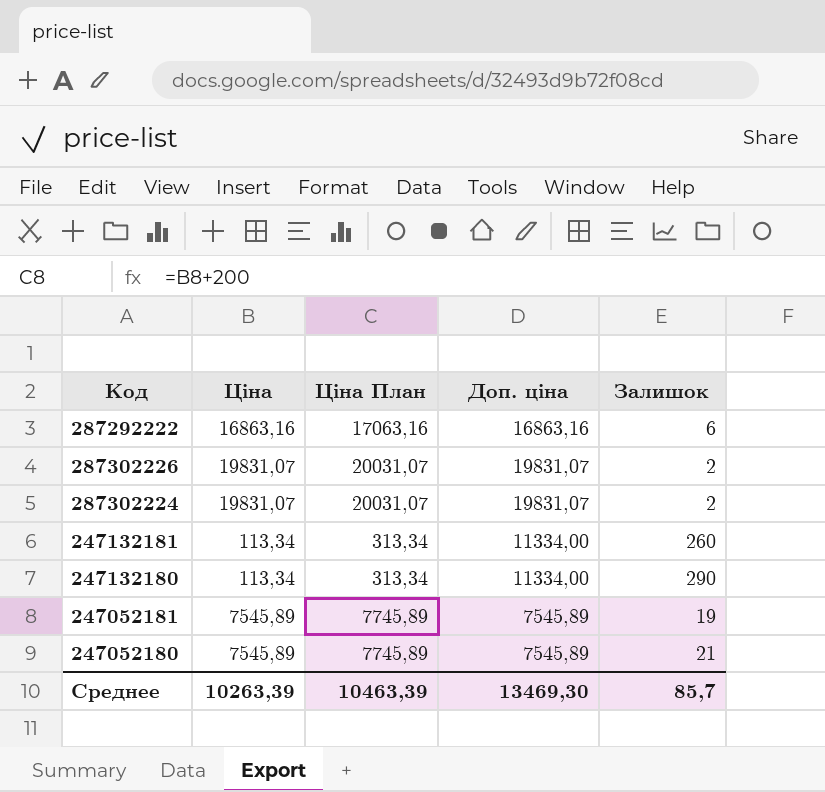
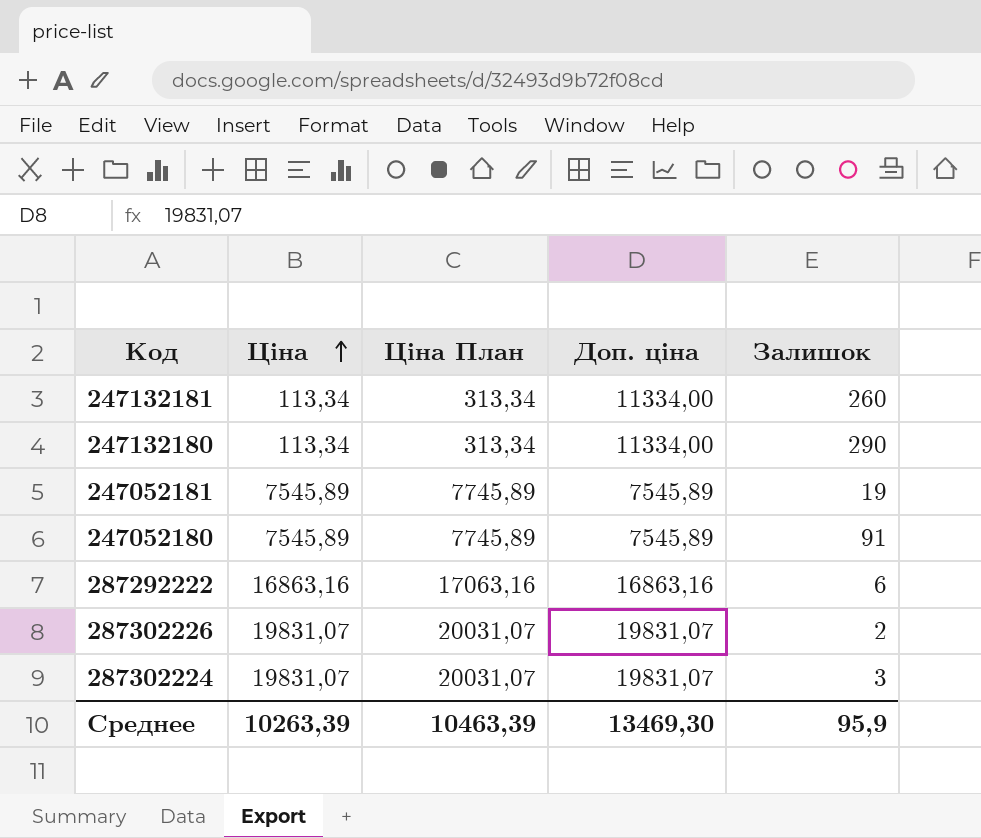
row order: none -> Ціна ascending
247052180 | Залишок: 21 -> 91
287302224 | Залишок: 2 -> 3
Среднее | Залишок: 85,7 -> 95,9

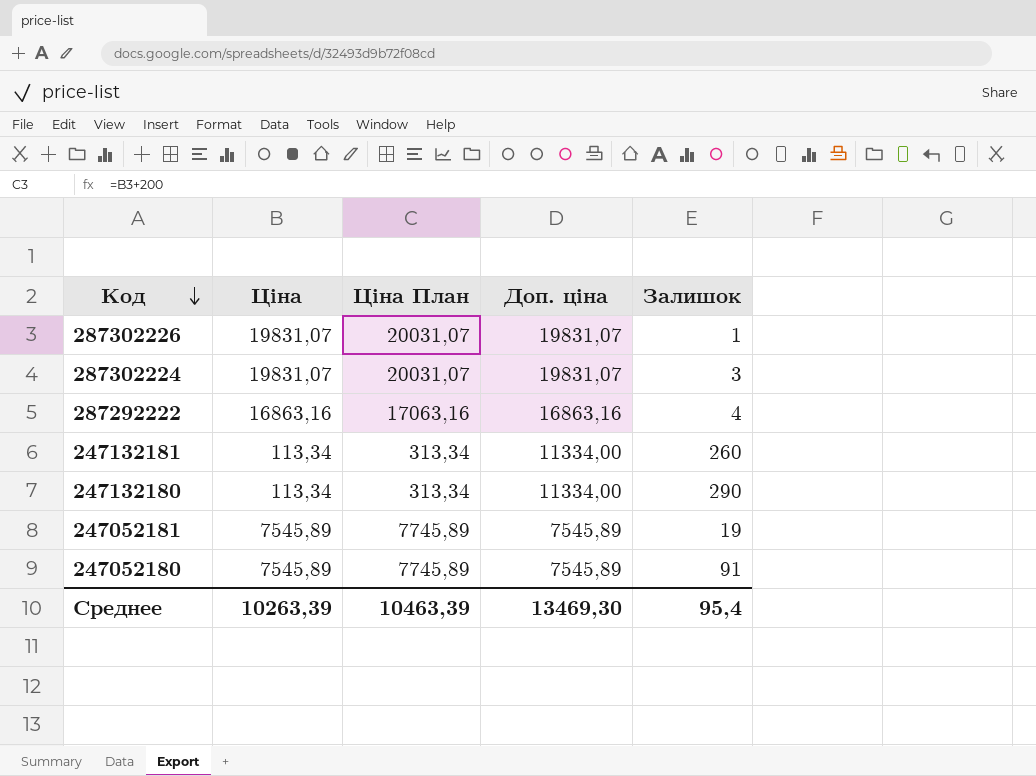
row order: Ціна ascending -> Код descending
287302226 | Залишок: 2 -> 1
287292222 | Залишок: 6 -> 4
Среднее | Залишок: 95,9 -> 95,4

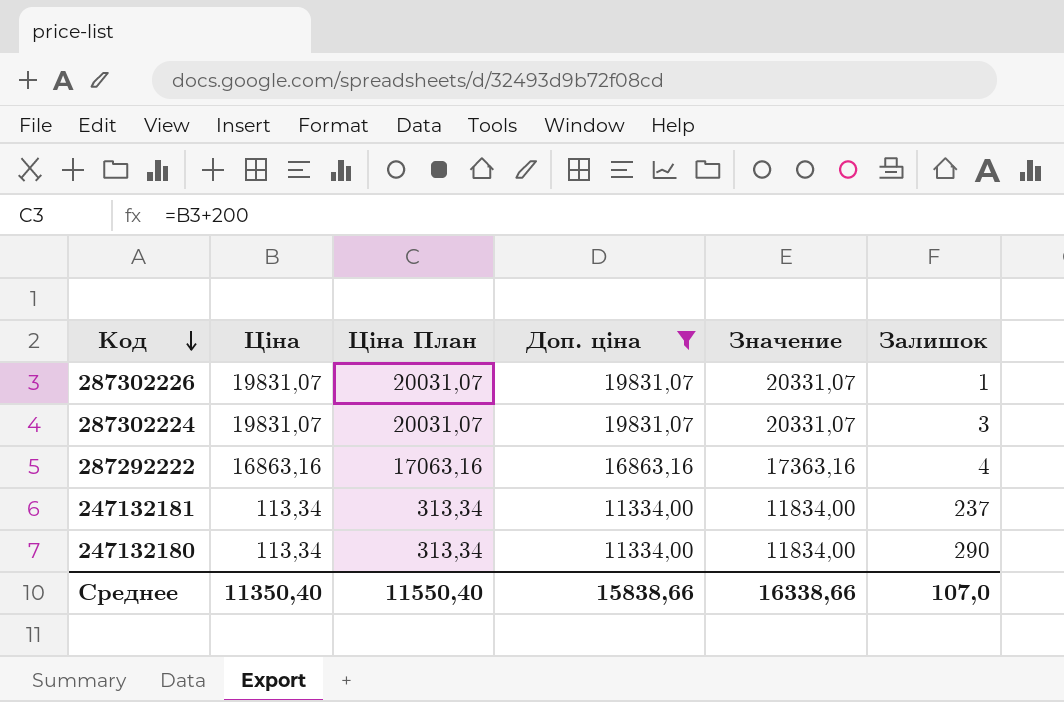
filter: none -> Доп. ціна != 7545,89
column Значение | formula: none -> [Доп. ціна] + 500
247132181 | Залишок: 260 -> 237
Среднее | Ціна: 10263,39 -> 11350,40
Среднее | Ціна План: 10463,39 -> 11550,40
Среднее | Доп. ціна: 13469,30 -> 15838,66
Среднее | Залишок: 95,4 -> 107,0

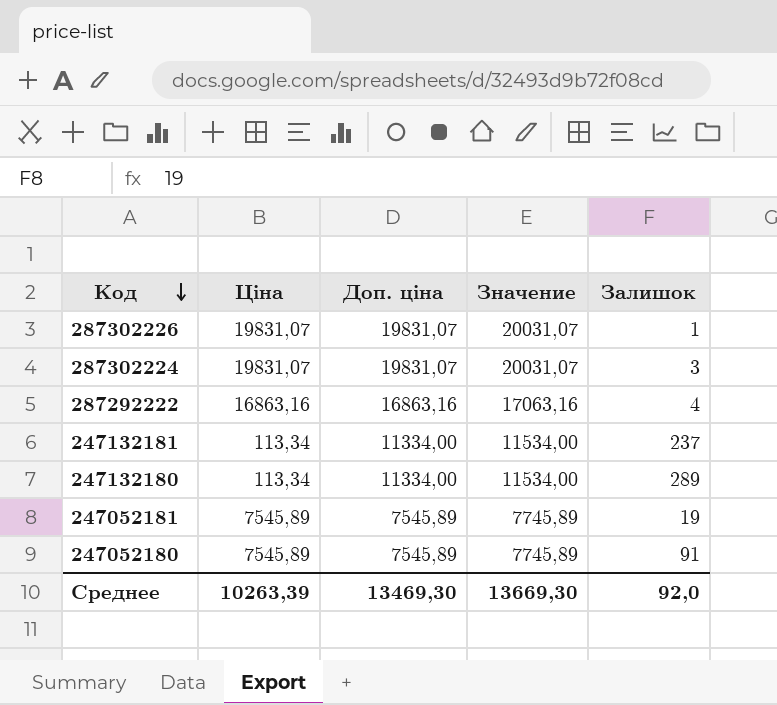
filter: Доп. ціна != 7545,89 -> none
column Ціна План | formula: [Ціна] + 200 -> none
column Значение | formula: [Доп. ціна] + 500 -> [Доп. ціна] + 200
247132180 | Залишок: 290 -> 289
Среднее | Ціна: 11350,40 -> 10263,39
Среднее | Доп. ціна: 15838,66 -> 13469,30
Среднее | Значение: 16338,66 -> 13669,30
Среднее | Залишок: 107,0 -> 92,0

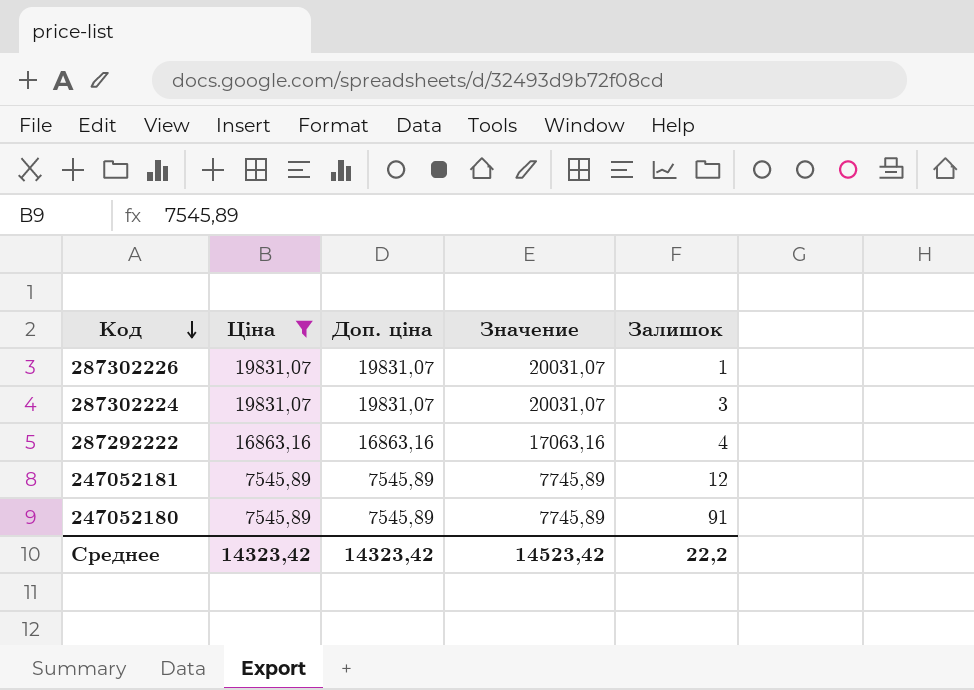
filter: none -> Ціна != 113,34
247052181 | Залишок: 19 -> 12
Среднее | Ціна: 10263,39 -> 14323,42
Среднее | Доп. ціна: 13469,30 -> 14323,42
Среднее | Значение: 13669,30 -> 14523,42
Среднее | Залишок: 92,0 -> 22,2

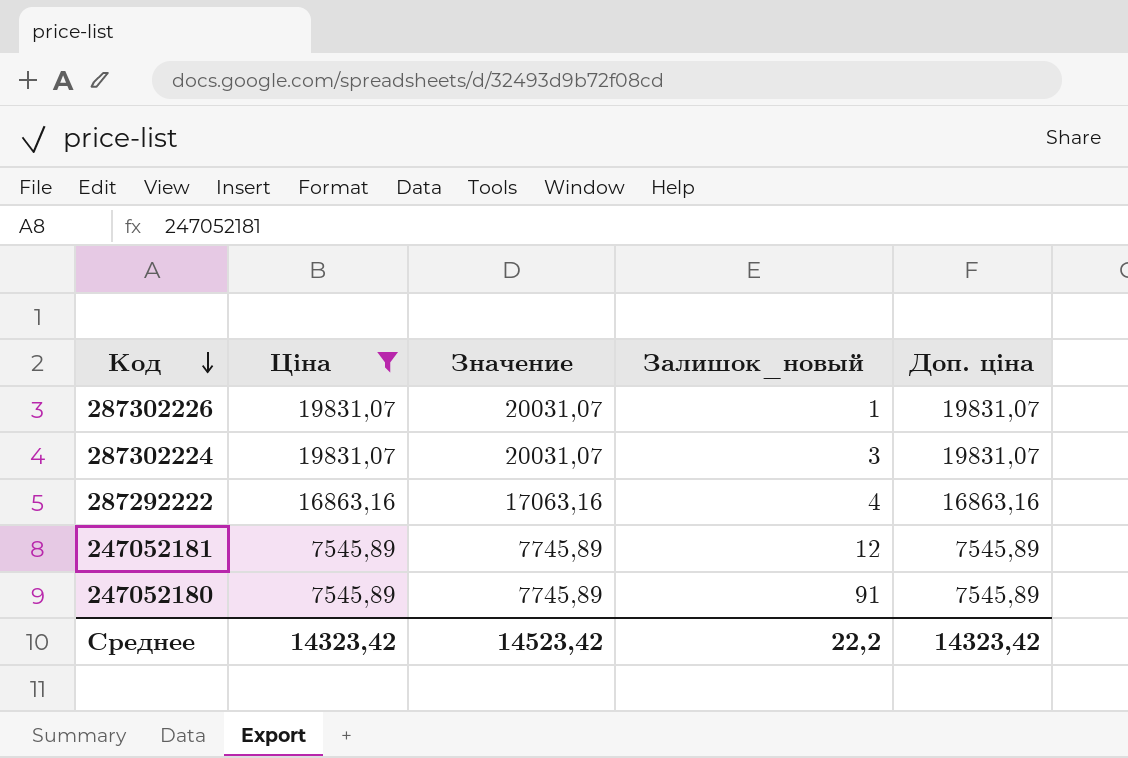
column name: Залишок -> Залишок_новый
column Доп. ціна | position: 3 -> 5

